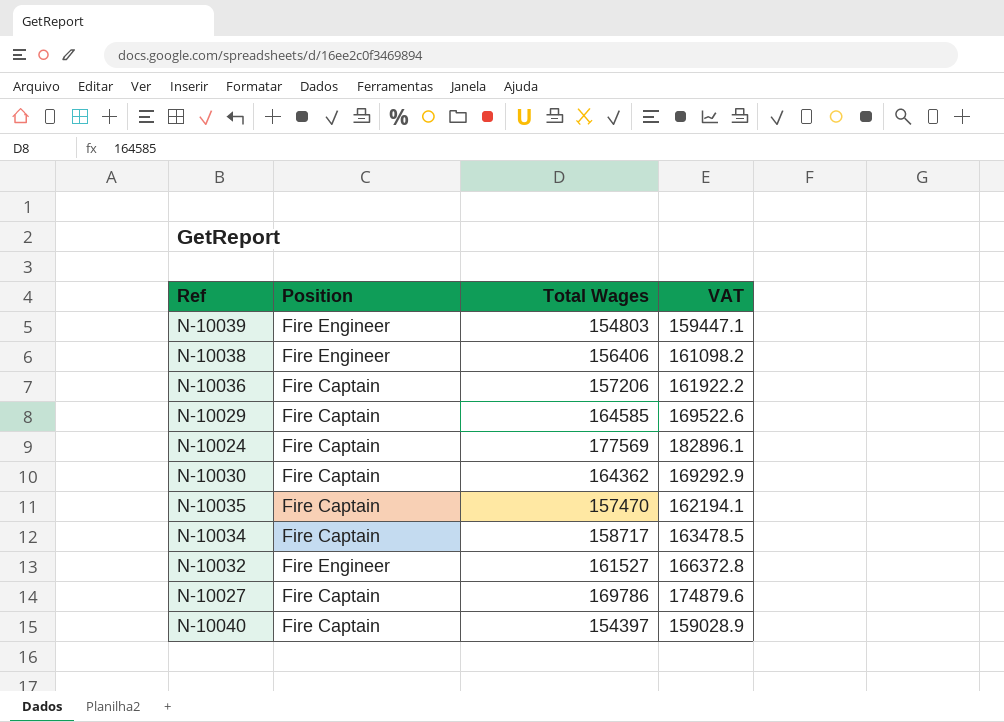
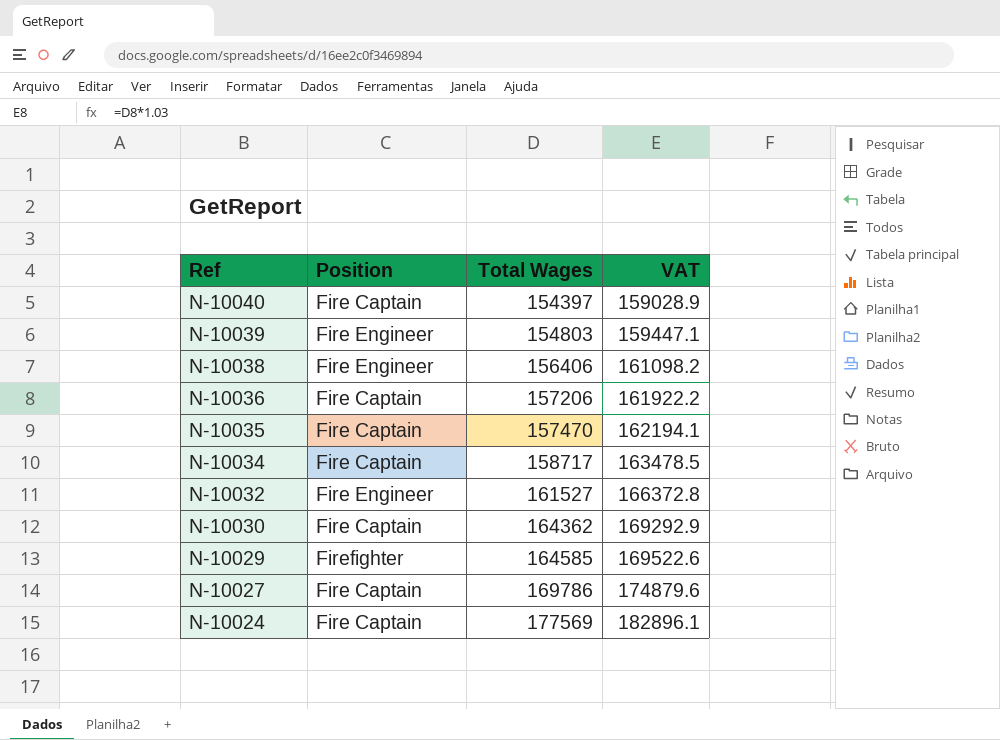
row order: none -> Ref descending
N-10029 | Position: Fire Captain -> Firefighter

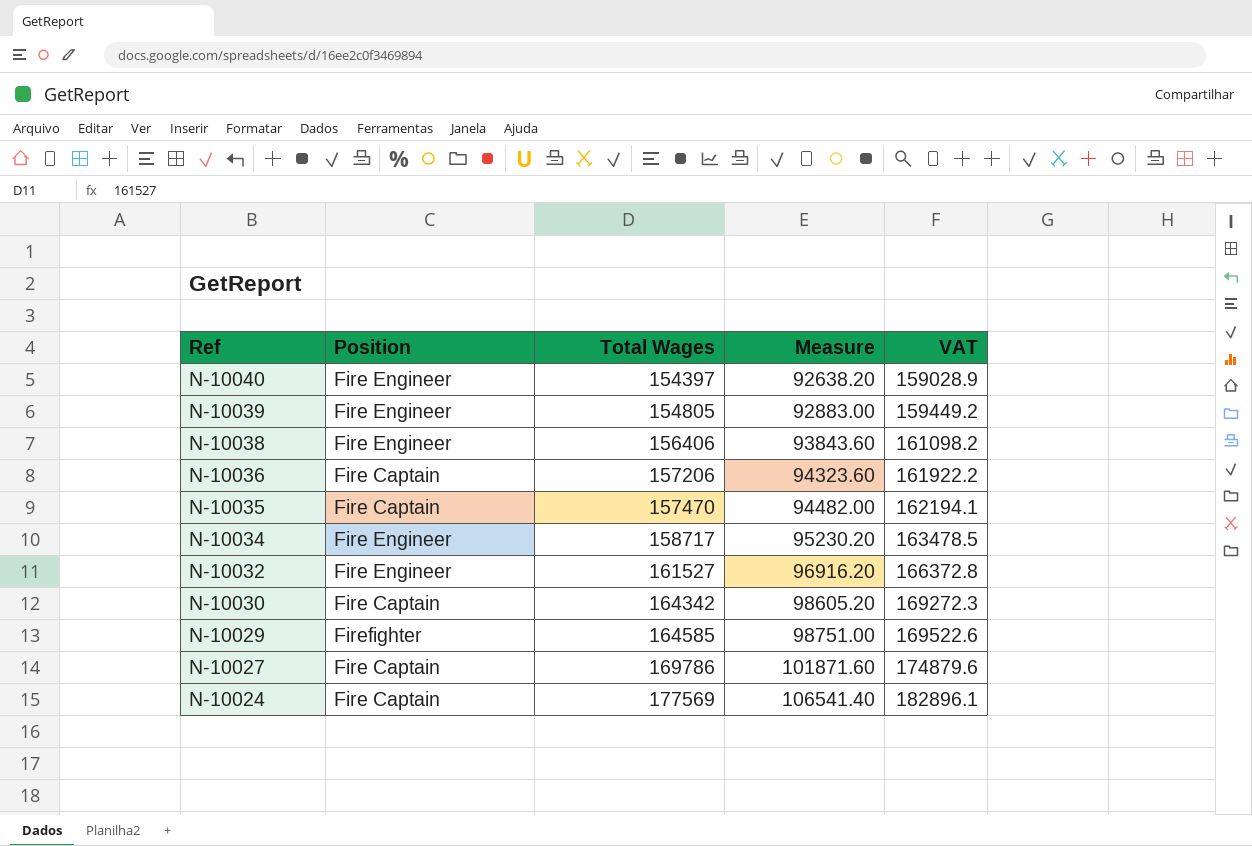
column Measure | formula: none -> [Total Wages] * 0.6
N-10040 | Position: Fire Captain -> Fire Engineer
N-10039 | Total Wages: 154803 -> 154805
N-10039 | VAT: 159447.1 -> 159449.2
N-10034 | Position: Fire Captain -> Fire Engineer
N-10030 | Total Wages: 164362 -> 164342
N-10030 | VAT: 169292.9 -> 169272.3

